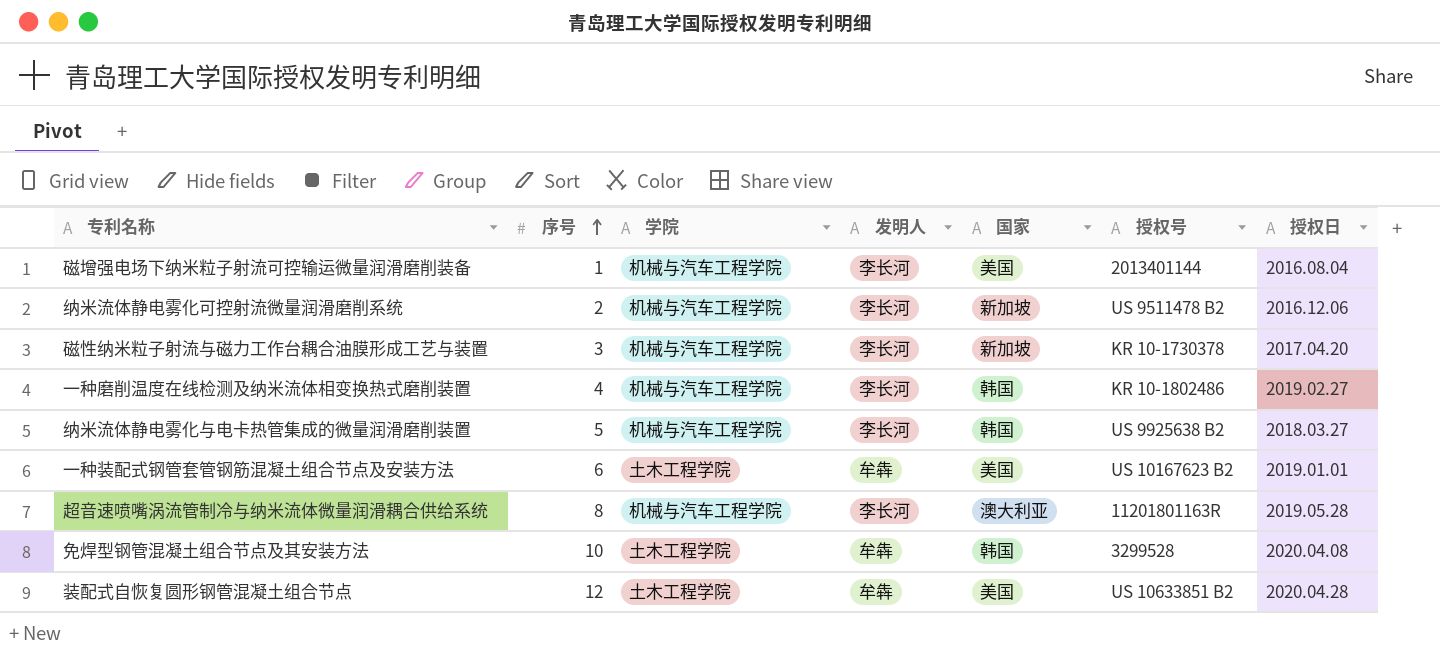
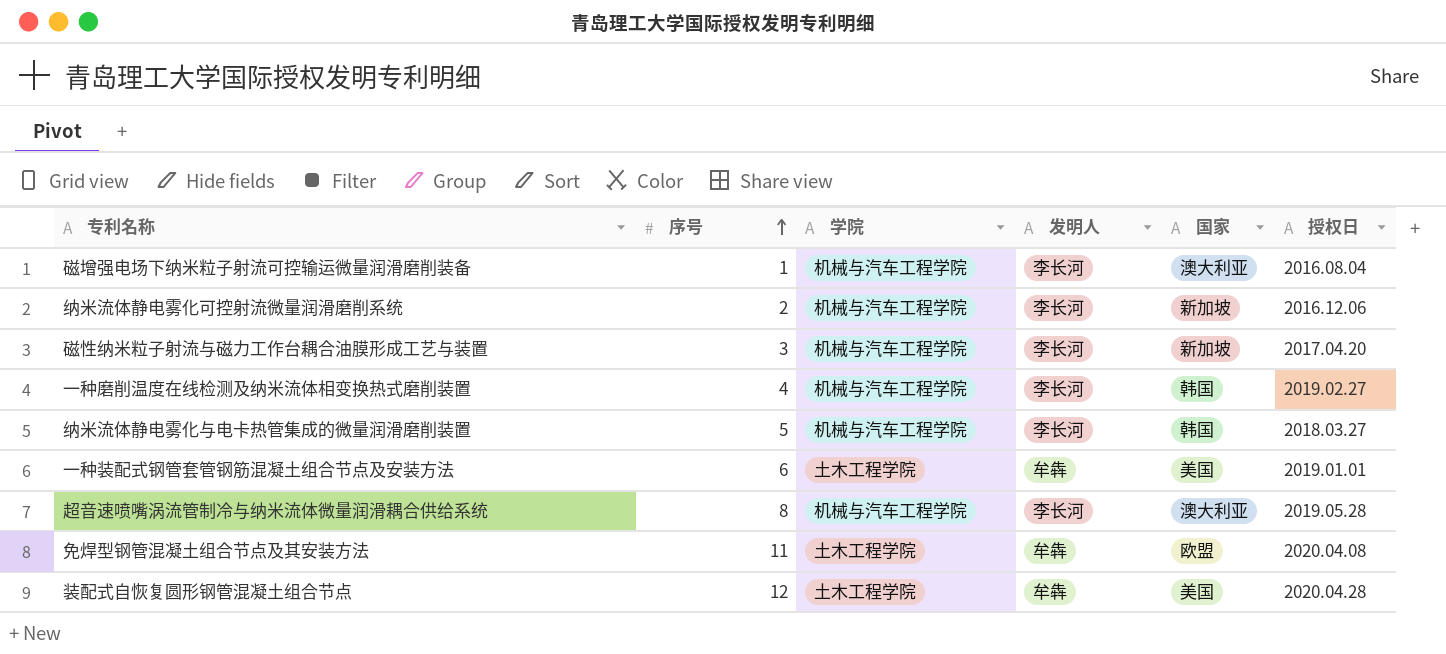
column 授权号 | position: 6 -> none
磁增强电场下纳米粒子射流可控输运微量润滑磨削装备 | 国家: 美国 -> 澳大利亚
免焊型钢管混凝土组合节点及其安装方法 | 序号: 10 -> 11
免焊型钢管混凝土组合节点及其安装方法 | 国家: 韩国 -> 欧盟

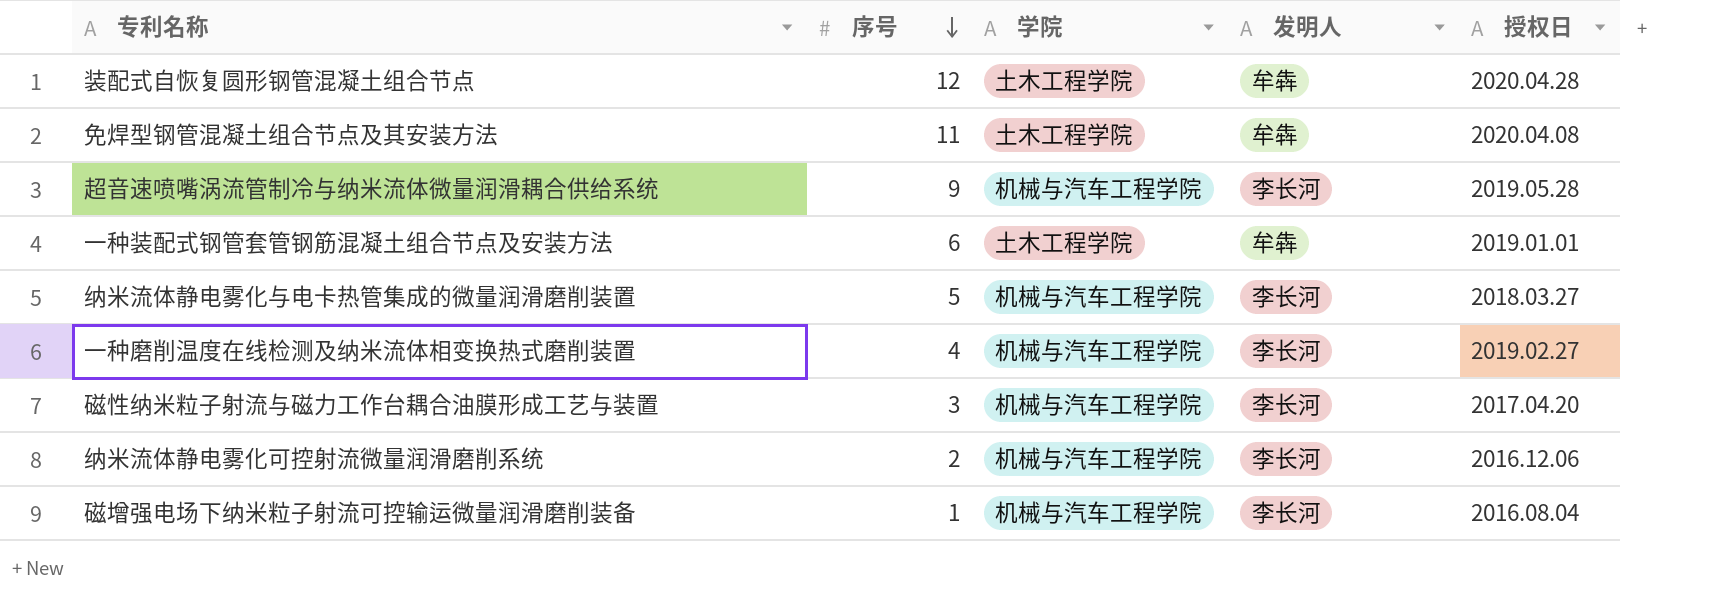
row order: 序号 ascending -> 序号 descending
column 国家 | position: 5 -> none
超音速喷嘴涡流管制冷与纳米流体微量润滑耦合供给系统 | 序号: 8 -> 9

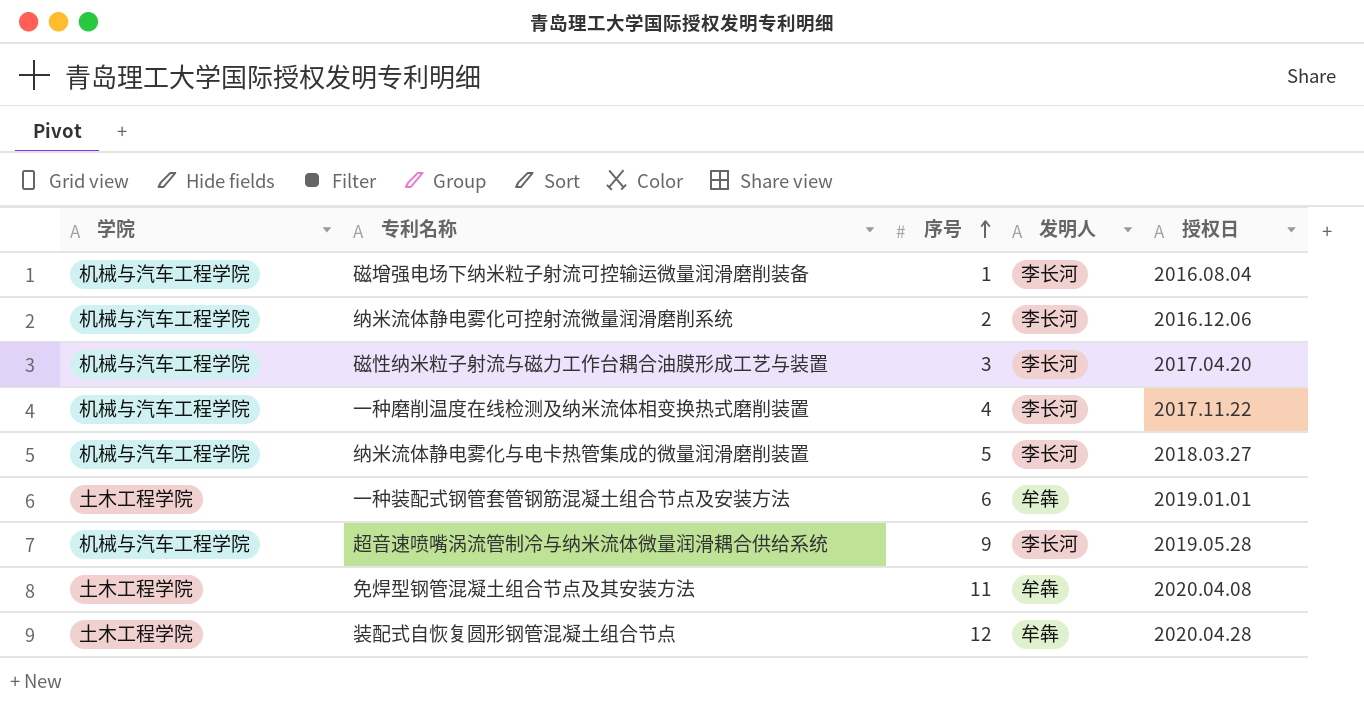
row order: 序号 descending -> 序号 ascending
column 学院 | position: 3 -> 1
一种磨削温度在线检测及纳米流体相变换热式磨削装置 | 授权日: 2019.02.27 -> 2017.11.22

